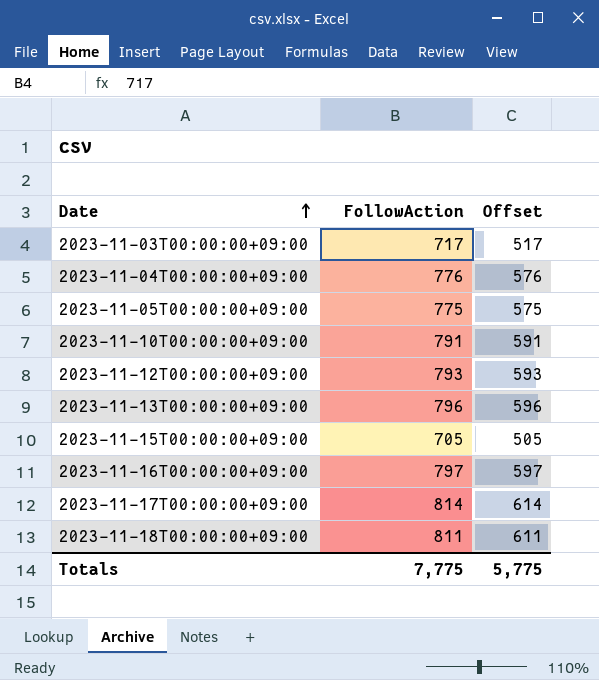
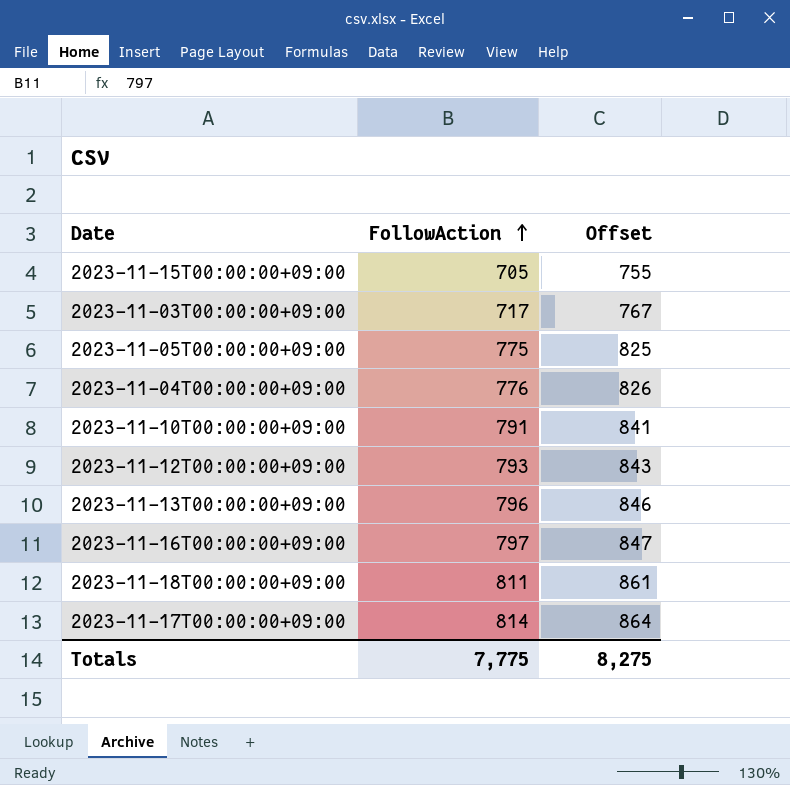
row order: Date ascending -> FollowAction ascending
column Offset | formula: [FollowAction] - 200 -> [FollowAction] + 50
Totals | Offset: 5,775 -> 8,275

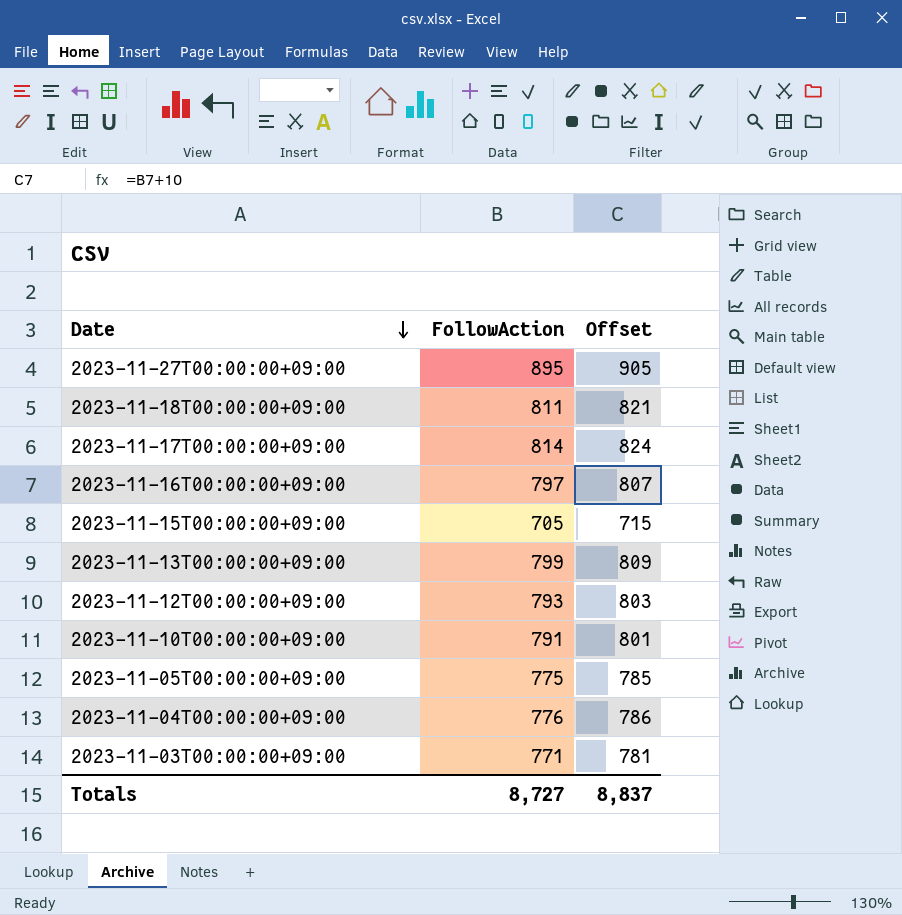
row order: FollowAction ascending -> Date descending
column Offset | formula: [FollowAction] + 50 -> [FollowAction] + 10
row 2023-11-27T00:00:00+09:00: none -> 895 | 905
2023-11-13T00:00:00+09:00 | FollowAction: 796 -> 799
2023-11-03T00:00:00+09:00 | FollowAction: 717 -> 771
Totals | FollowAction: 7,775 -> 8,727
Totals | Offset: 8,275 -> 8,837

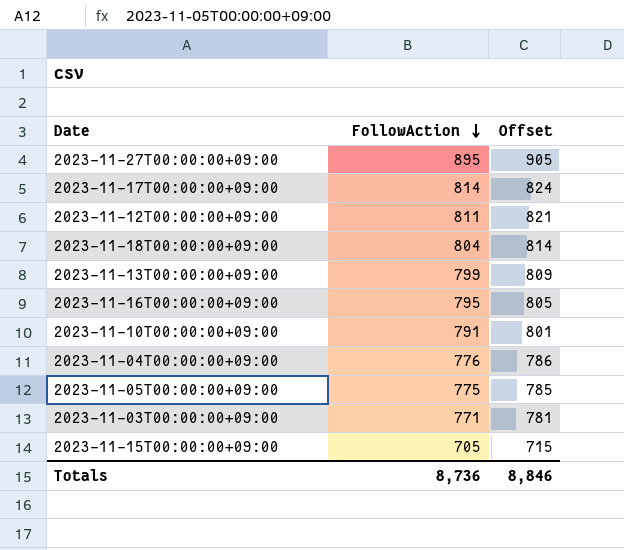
row order: Date descending -> FollowAction descending
2023-11-12T00:00:00+09:00 | FollowAction: 793 -> 811
2023-11-12T00:00:00+09:00 | Offset: 803 -> 821
2023-11-18T00:00:00+09:00 | FollowAction: 811 -> 804
2023-11-18T00:00:00+09:00 | Offset: 821 -> 814
2023-11-16T00:00:00+09:00 | FollowAction: 797 -> 795
2023-11-16T00:00:00+09:00 | Offset: 807 -> 805
Totals | FollowAction: 8,727 -> 8,736
Totals | Offset: 8,837 -> 8,846

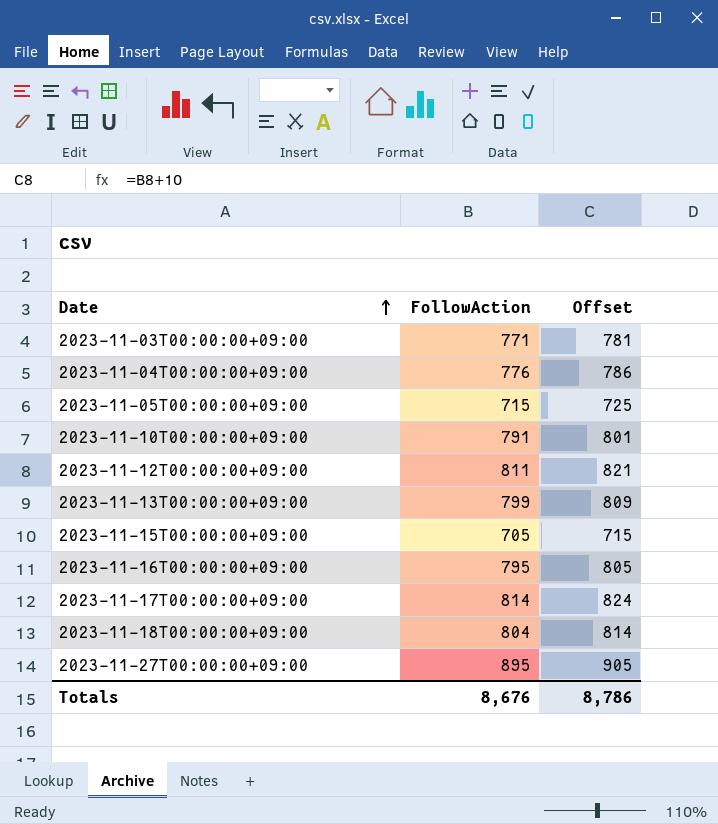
row order: FollowAction descending -> Date ascending
2023-11-05T00:00:00+09:00 | FollowAction: 775 -> 715
2023-11-05T00:00:00+09:00 | Offset: 785 -> 725
Totals | FollowAction: 8,736 -> 8,676
Totals | Offset: 8,846 -> 8,786

